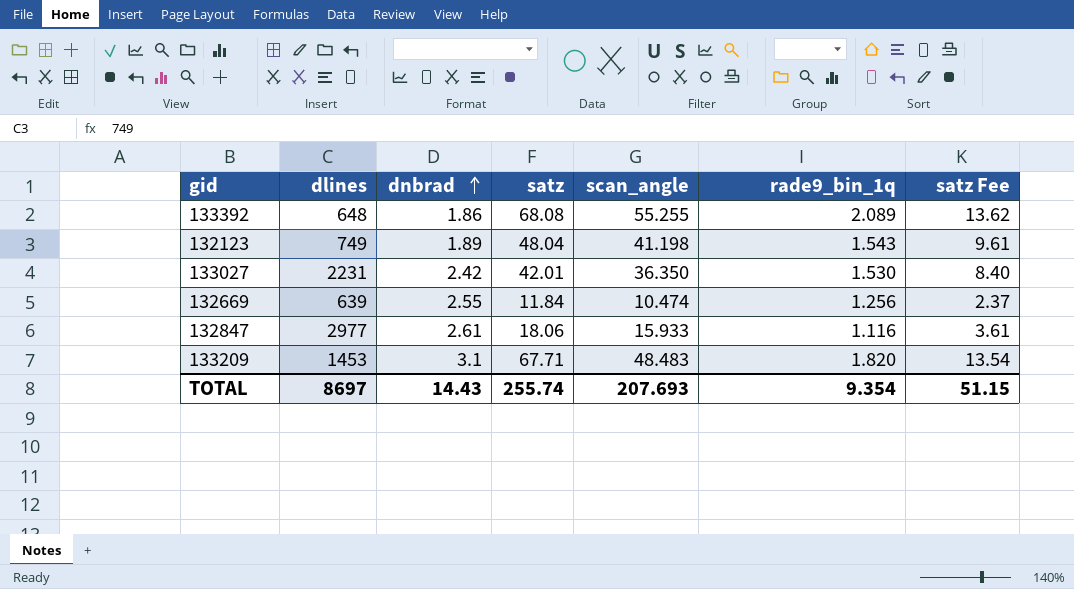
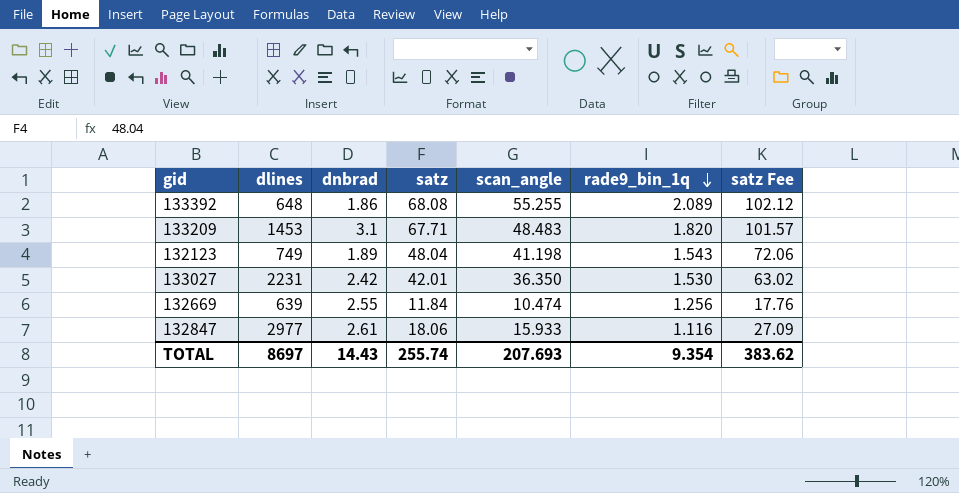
row order: dnbrad ascending -> rade9_bin_1q descending
column satz Fee | formula: [satz] * 0.2 -> [satz] * 1.5
TOTAL | satz Fee: 51.15 -> 383.62

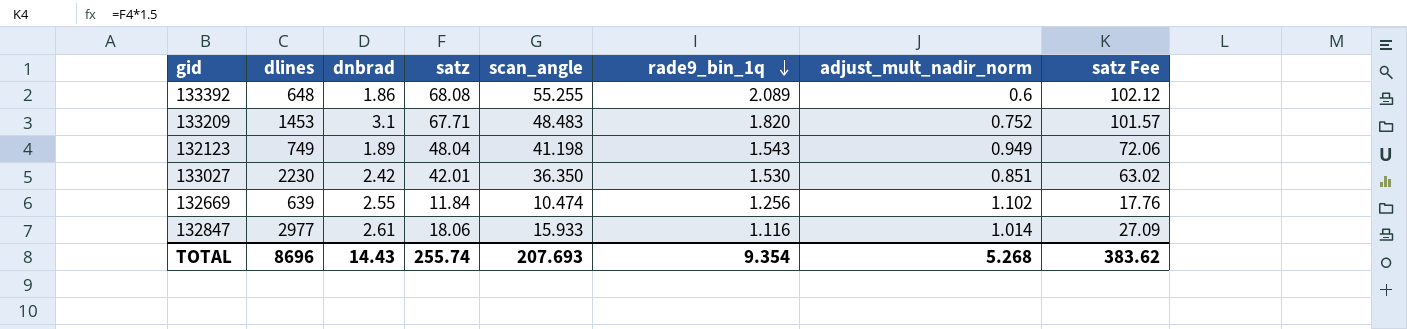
column adjust_mult_nadir_norm | position: none -> 7
133027 | dlines: 2231 -> 2230
TOTAL | dlines: 8697 -> 8696

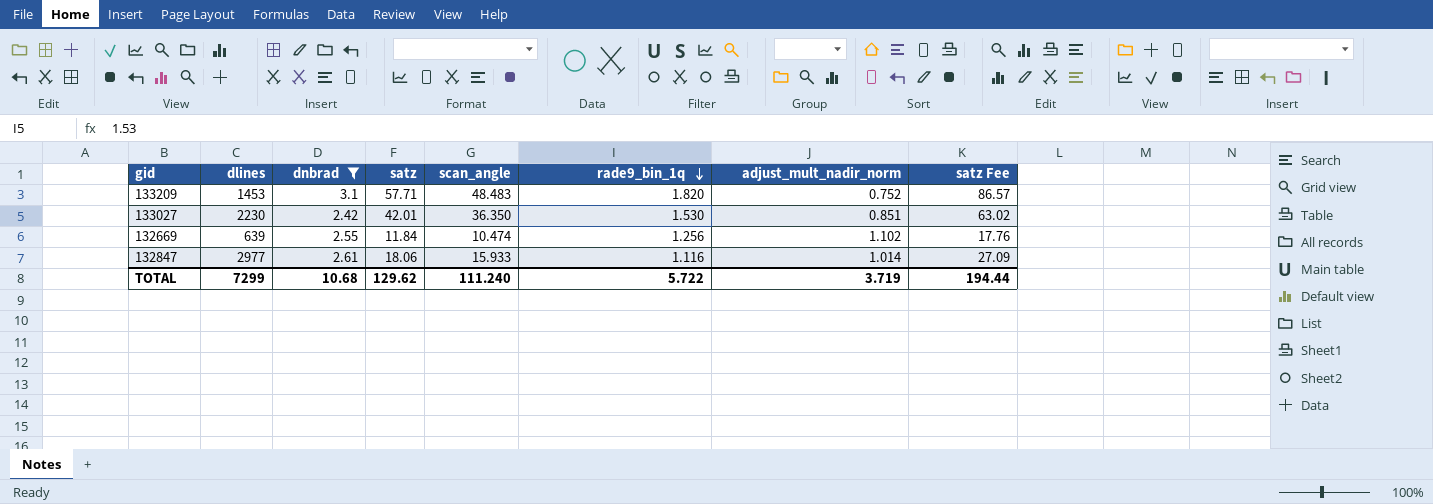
filter: none -> dnbrad >= 2.42
133209 | satz: 67.71 -> 57.71
133209 | satz Fee: 101.57 -> 86.57
TOTAL | dlines: 8696 -> 7299
TOTAL | dnbrad: 14.43 -> 10.68
TOTAL | satz: 255.74 -> 129.62
TOTAL | scan_angle: 207.693 -> 111.240
TOTAL | rade9_bin_1q: 9.354 -> 5.722
TOTAL | adjust_mult_nadir_norm: 5.268 -> 3.719
TOTAL | satz Fee: 383.62 -> 194.44

